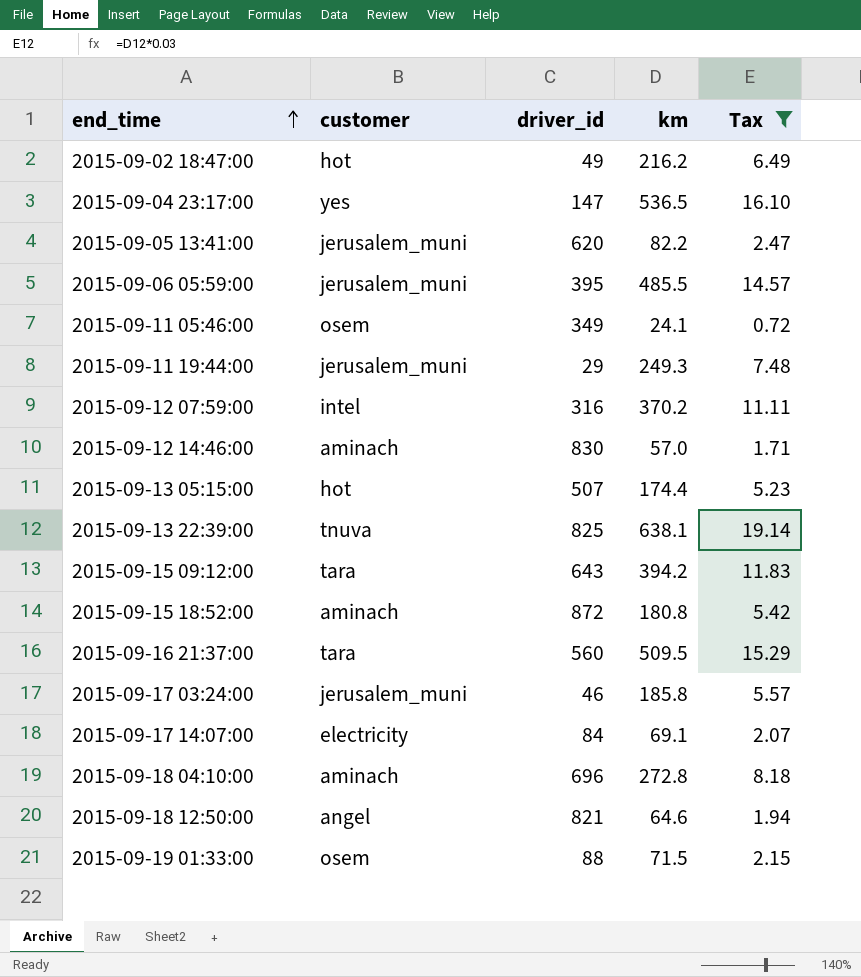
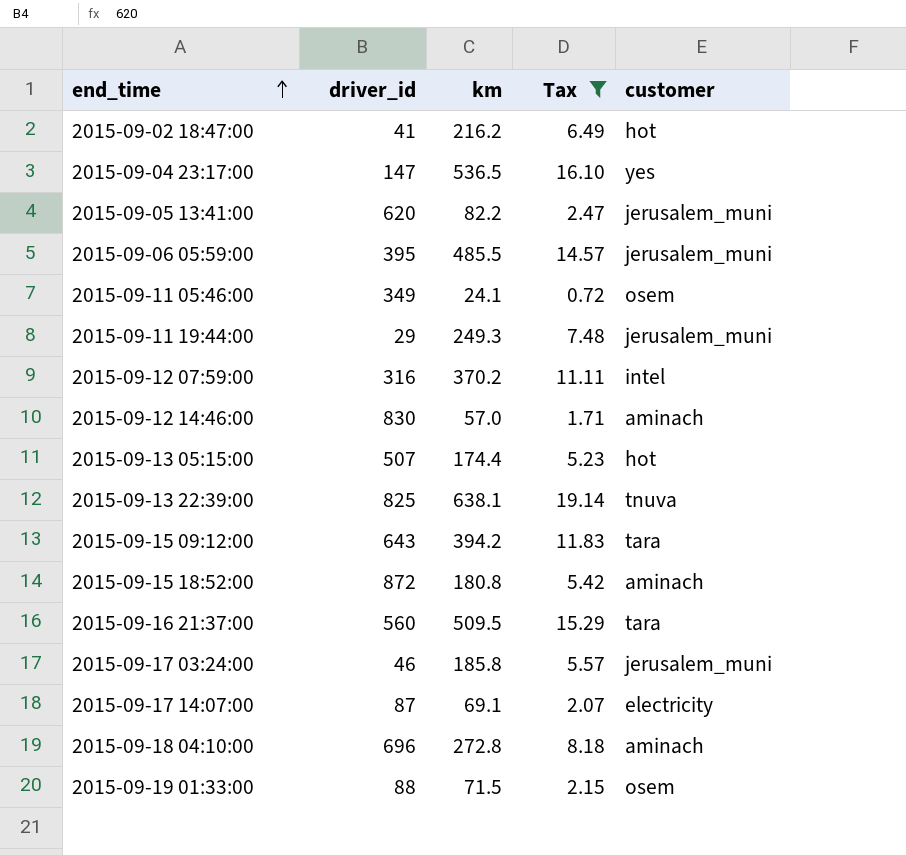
column customer | position: 2 -> 5
row 2015-09-18 12:50:00: angel | 821 | 64.6 | 1.94 -> none
2015-09-02 18:47:00 | driver_id: 49 -> 41
2015-09-17 14:07:00 | driver_id: 84 -> 87

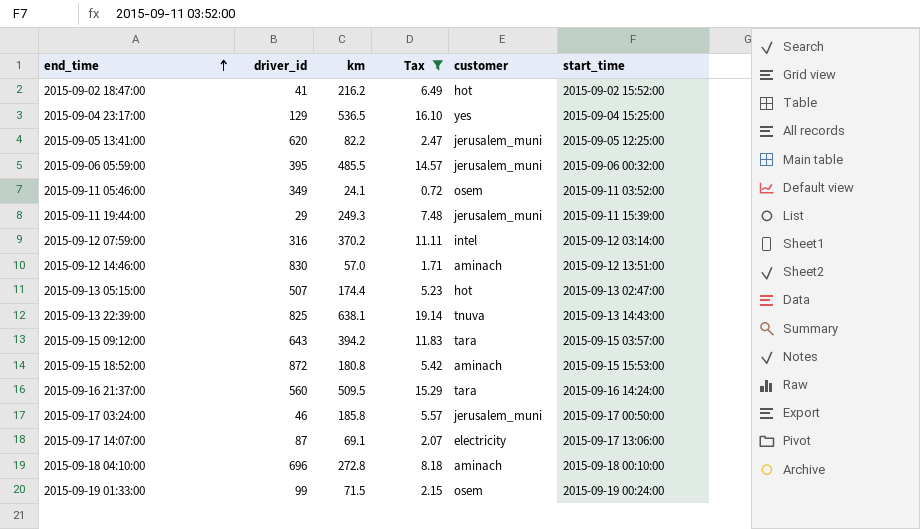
column start_time | position: none -> 6
2015-09-04 23:17:00 | driver_id: 147 -> 129
2015-09-19 01:33:00 | driver_id: 88 -> 99

